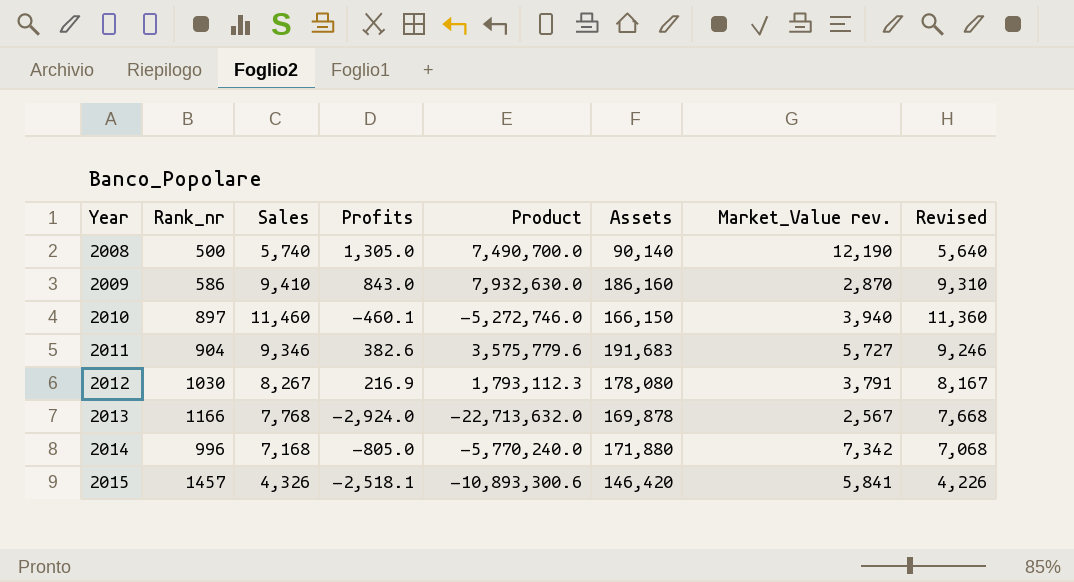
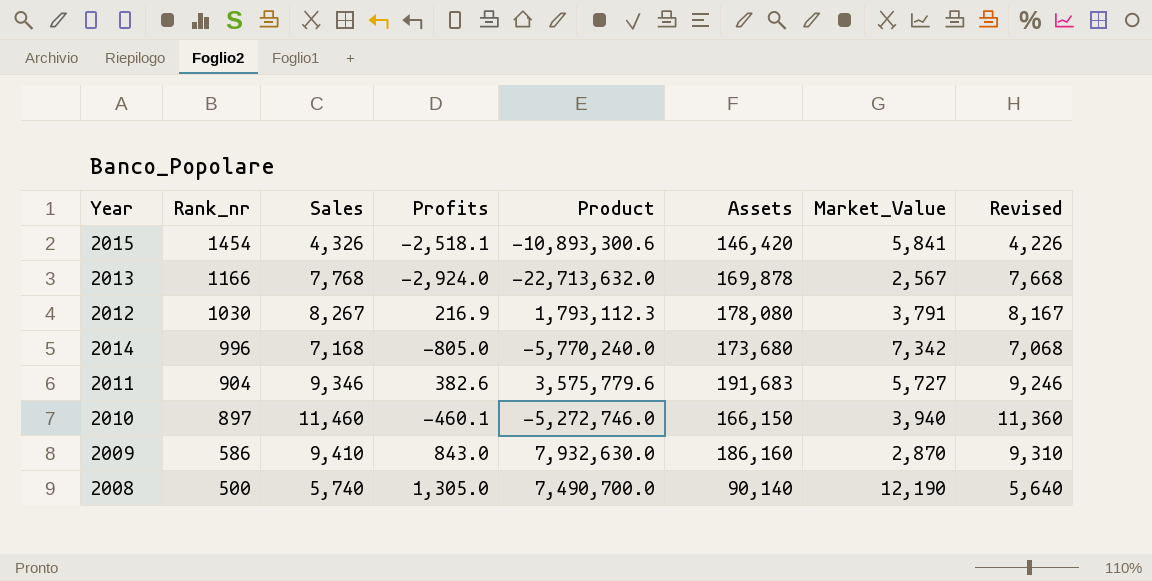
row order: Year ascending -> Rank_nr descending
column name: Market_Value rev. -> Market_Value
2015 | Rank_nr: 1457 -> 1454
2014 | Assets: 171,880 -> 173,680

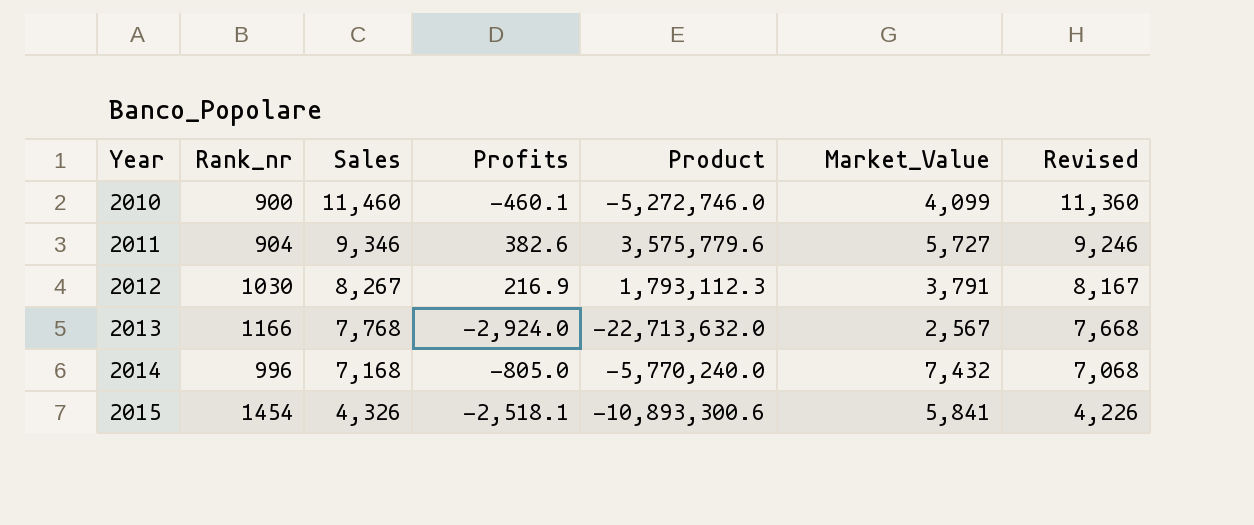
row order: Rank_nr descending -> Year ascending
column Assets | position: 6 -> none
row 2009: 586 | 9,410 | 843.0 | 7,932,630.0 | 186,160 | 2,870 | 9,310 -> none
row 2008: 500 | 5,740 | 1,305.0 | 7,490,700.0 | 90,140 | 12,190 | 5,640 -> none
2010 | Rank_nr: 897 -> 900
2010 | Market_Value: 3,940 -> 4,099
2014 | Market_Value: 7,342 -> 7,432

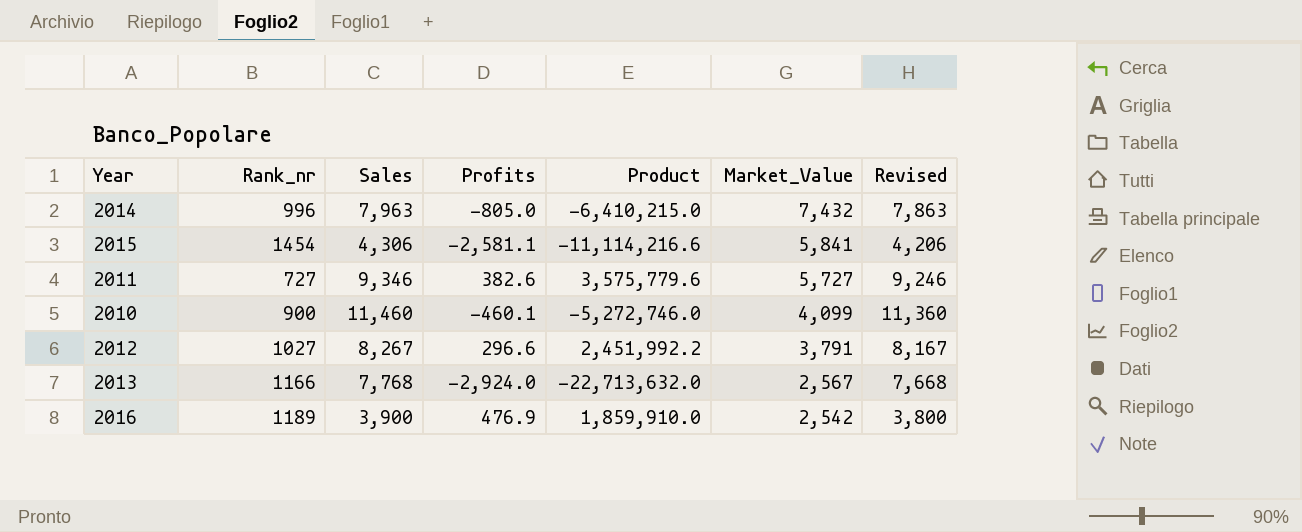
row order: Year ascending -> Market_Value descending
2014 | Sales: 7,168 -> 7,963
2014 | Product: -5,770,240.0 -> -6,410,215.0
2014 | Revised: 7,068 -> 7,863
2015 | Sales: 4,326 -> 4,306
2015 | Profits: -2,518.1 -> -2,581.1
2015 | Product: -10,893,300.6 -> -11,114,216.6
2015 | Revised: 4,226 -> 4,206
2011 | Rank_nr: 904 -> 727
2012 | Rank_nr: 1030 -> 1027
2012 | Profits: 216.9 -> 296.6
2012 | Product: 1,793,112.3 -> 2,451,992.2
row 2016: none -> 1189 | 3,900 | 476.9 | 1,859,910.0 | 2,542 | 3,800

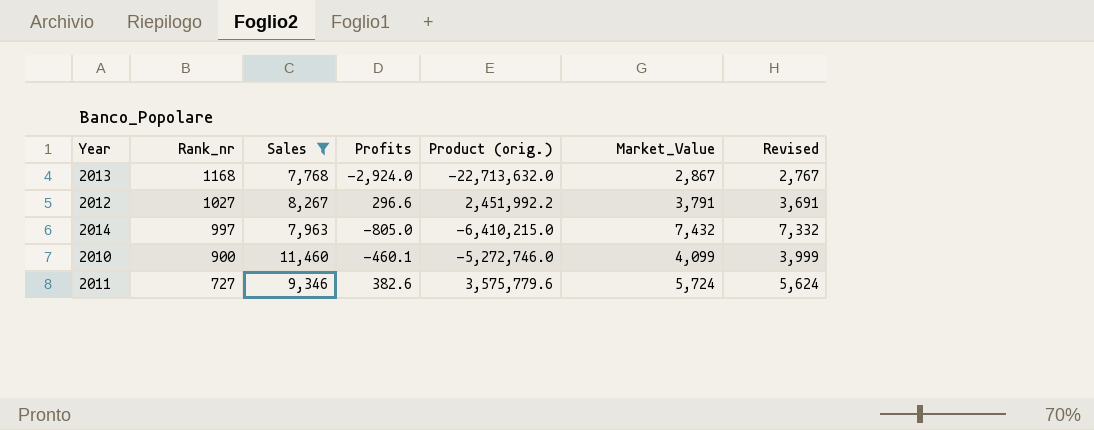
filter: none -> Sales >= 7,768
row order: Market_Value descending -> Rank_nr descending
column name: Product -> Product (orig.)
column Revised | formula: [Sales] - 100 -> [Market_Value] - 100
2013 | Rank_nr: 1166 -> 1168
2013 | Market_Value: 2,567 -> 2,867
2014 | Rank_nr: 996 -> 997
2011 | Market_Value: 5,727 -> 5,724

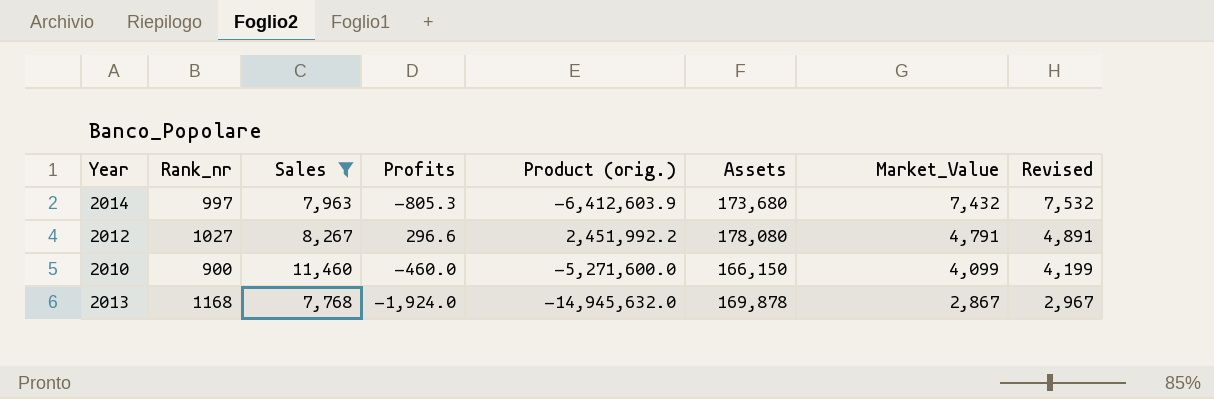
row order: Rank_nr descending -> Market_Value descending
column Assets | position: none -> 6
column Revised | formula: [Market_Value] - 100 -> [Market_Value] + 100
row 2011: 727 | 9,346 | 382.6 | 3,575,779.6 | 5,724 | 5,624 -> none
2014 | Profits: -805.0 -> -805.3
2014 | Product (orig.): -6,410,215.0 -> -6,412,603.9
2012 | Market_Value: 3,791 -> 4,791
2010 | Profits: -460.1 -> -460.0
2010 | Product (orig.): -5,272,746.0 -> -5,271,600.0
2013 | Profits: -2,924.0 -> -1,924.0
2013 | Product (orig.): -22,713,632.0 -> -14,945,632.0

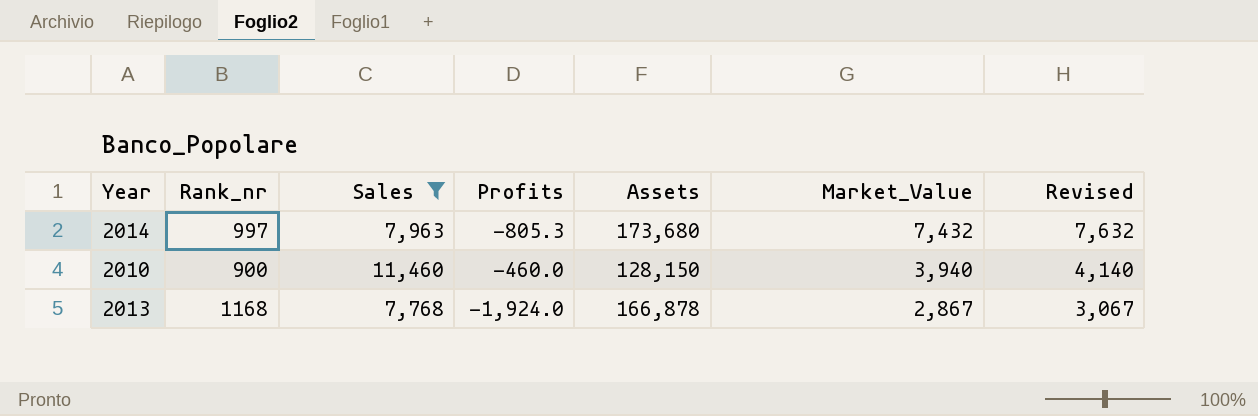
column Product (orig.) | formula: [Sales] * [Profits] -> none
column Revised | formula: [Market_Value] + 100 -> [Market_Value] + 200
row 2012: 1027 | 8,267 | 296.6 | 2,451,992.2 | 178,080 | 4,791 | 4,891 -> none
2010 | Assets: 166,150 -> 128,150
2010 | Market_Value: 4,099 -> 3,940
2013 | Assets: 169,878 -> 166,878

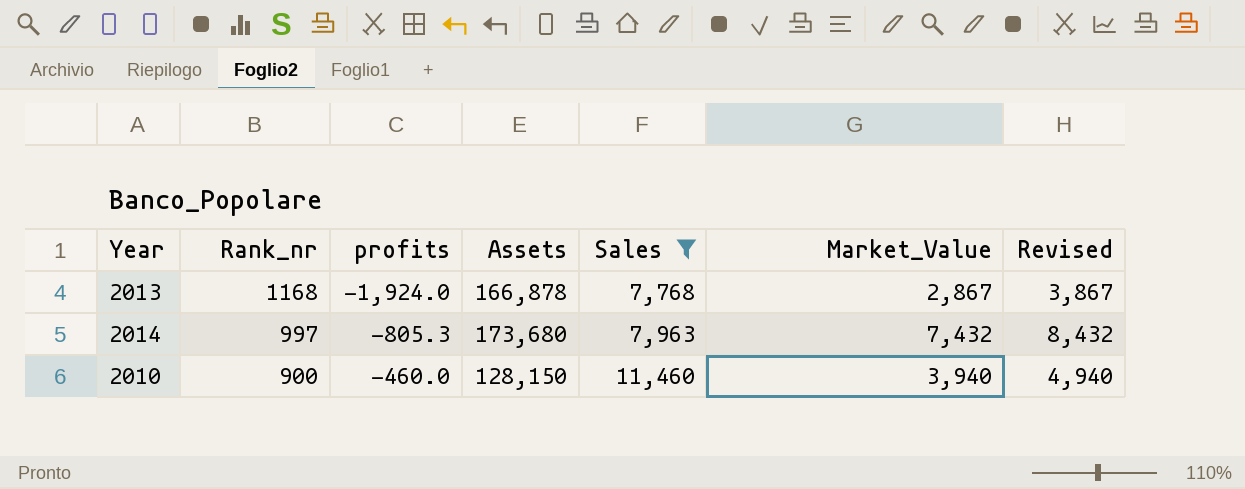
row order: Market_Value descending -> Rank_nr descending
column name: Profits -> profits
column Sales | position: 3 -> 5
column Revised | formula: [Market_Value] + 200 -> [Market_Value] + 1000

